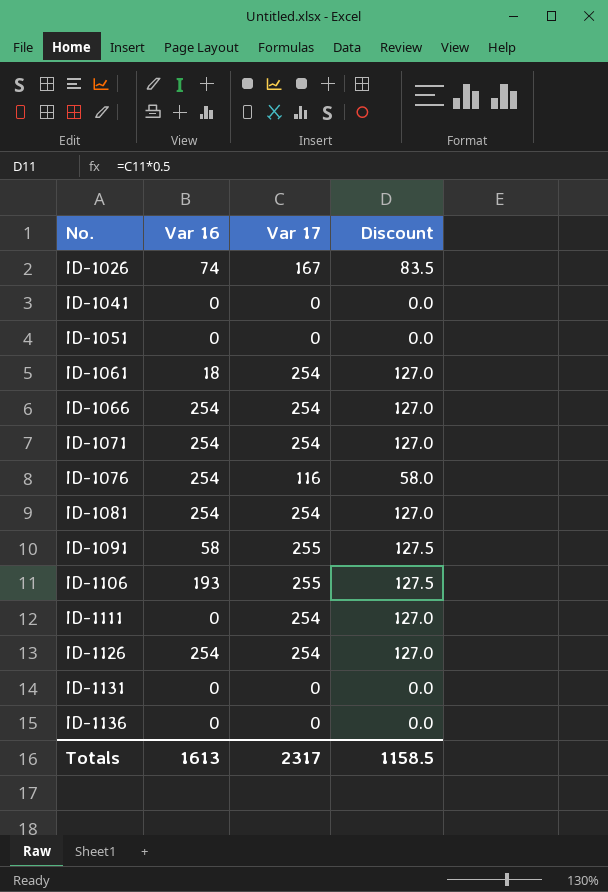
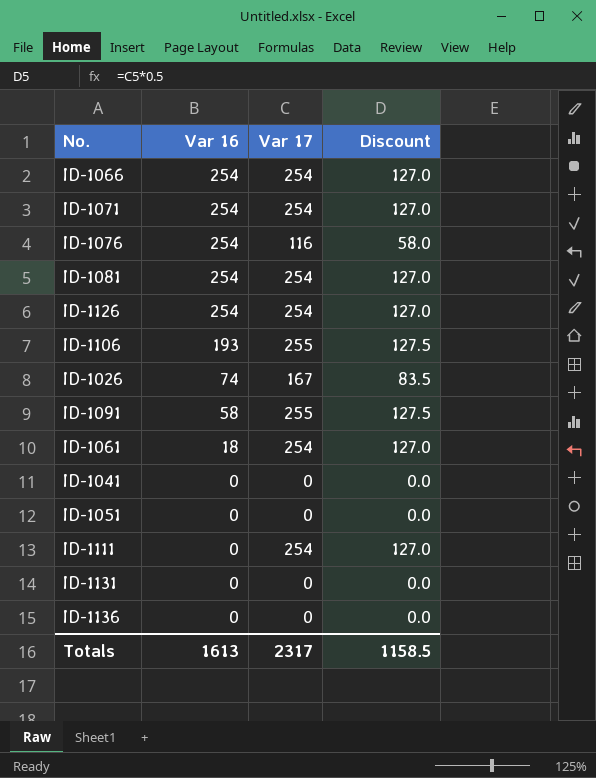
row order: No. ascending -> Var 16 descending

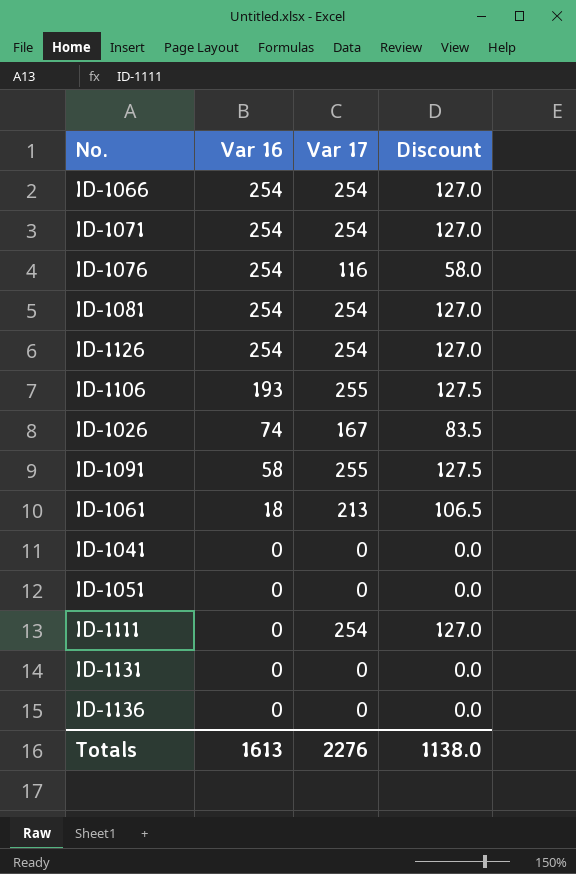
ID-1061 | Var 17: 254 -> 213
ID-1061 | Discount: 127.0 -> 106.5
Totals | Var 17: 2317 -> 2276
Totals | Discount: 1158.5 -> 1138.0

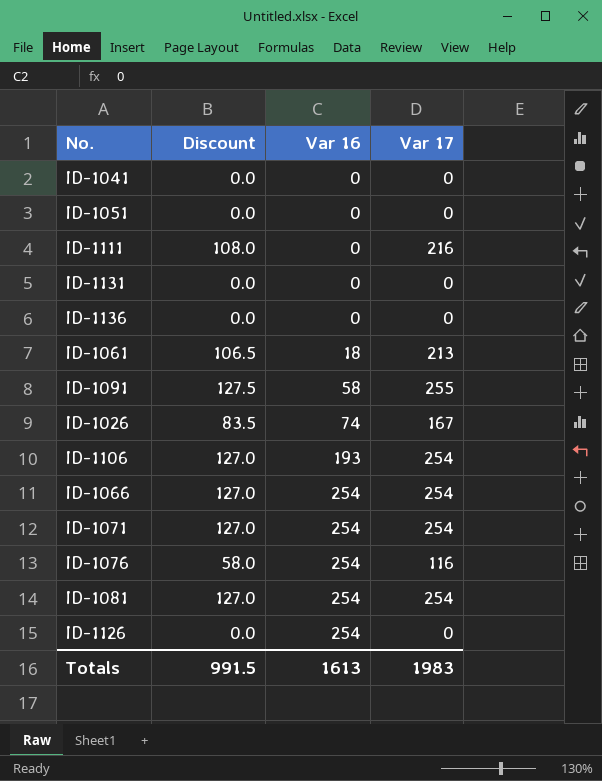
row order: Var 16 descending -> Var 16 ascending
column Discount | position: 4 -> 2
ID-1111 | Discount: 127.0 -> 108.0
ID-1111 | Var 17: 254 -> 216
ID-1106 | Discount: 127.5 -> 127.0
ID-1106 | Var 17: 255 -> 254
ID-1126 | Discount: 127.0 -> 0.0
ID-1126 | Var 17: 254 -> 0
Totals | Discount: 1138.0 -> 991.5
Totals | Var 17: 2276 -> 1983

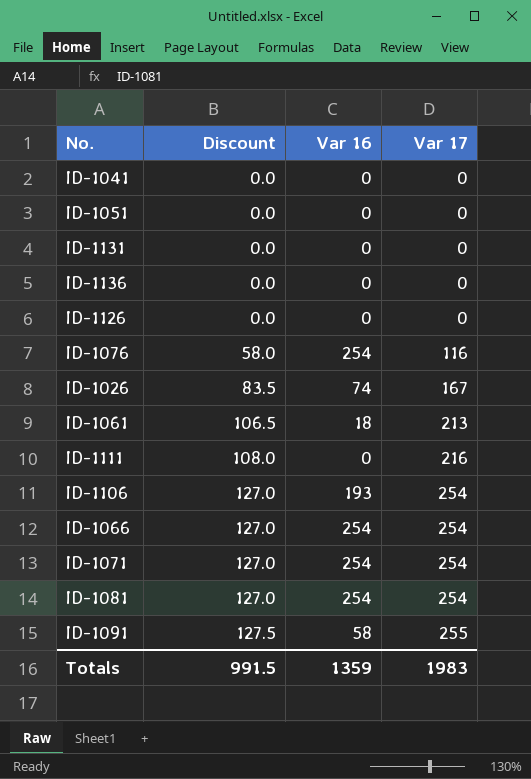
row order: Var 16 ascending -> Discount ascending
ID-1126 | Var 16: 254 -> 0
Totals | Var 16: 1613 -> 1359

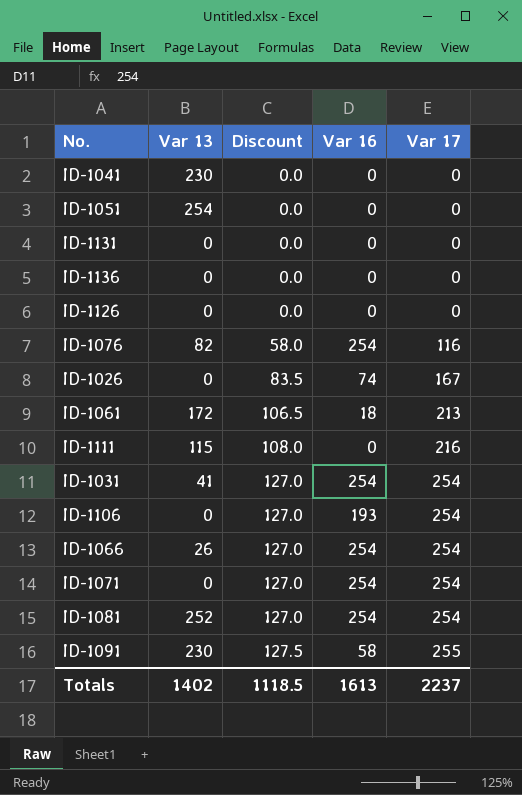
column Var 13 | position: none -> 2
row ID-1031: none -> 41 | 127.0 | 254 | 254
Totals | Discount: 991.5 -> 1118.5
Totals | Var 16: 1359 -> 1613
Totals | Var 17: 1983 -> 2237

